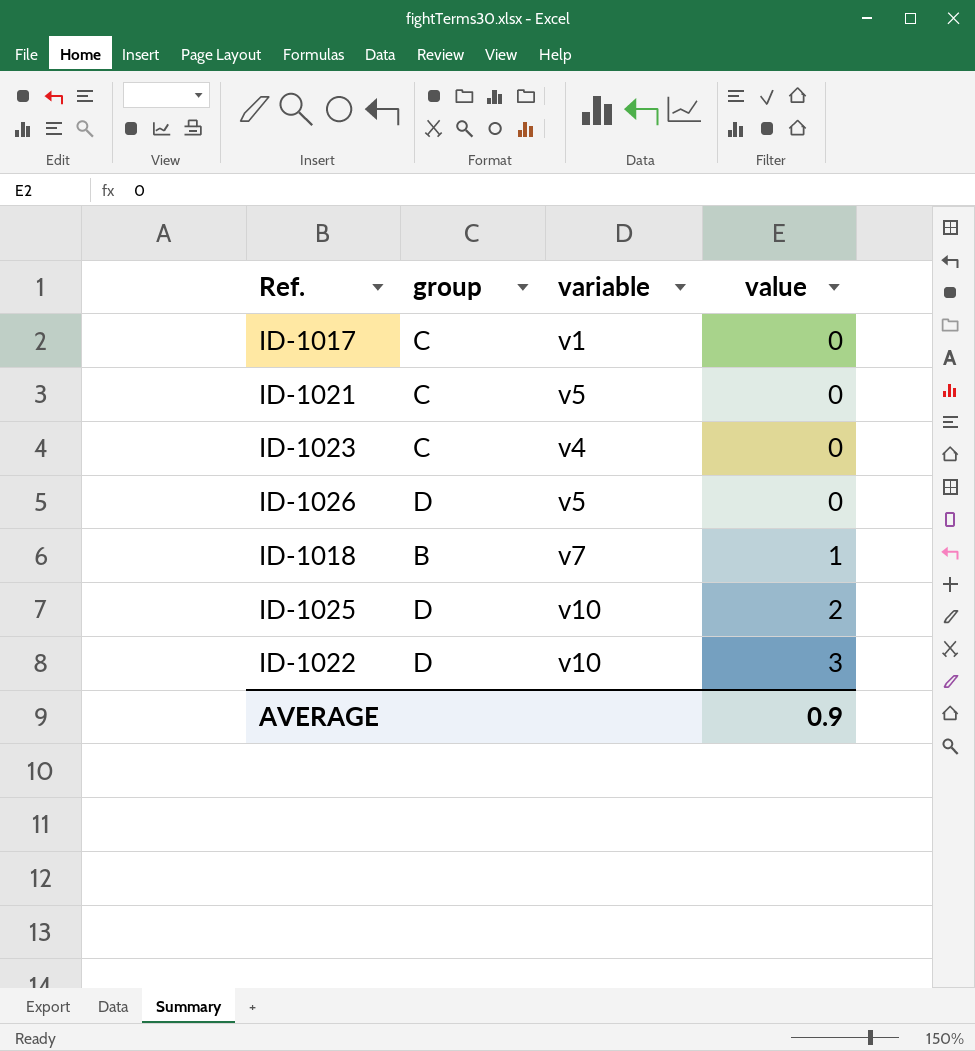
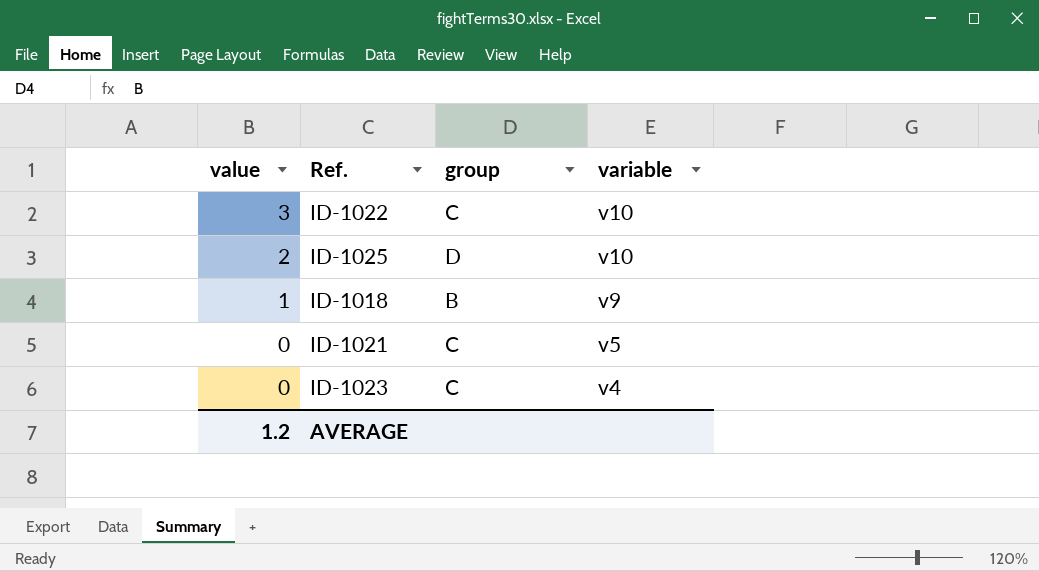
row order: value ascending -> value descending
column value | position: 4 -> 1
row ID-1017: C | v1 | 0 -> none
row ID-1026: D | v5 | 0 -> none
ID-1022 | group: D -> C
ID-1018 | variable: v7 -> v9
AVERAGE | value: 0.9 -> 1.2

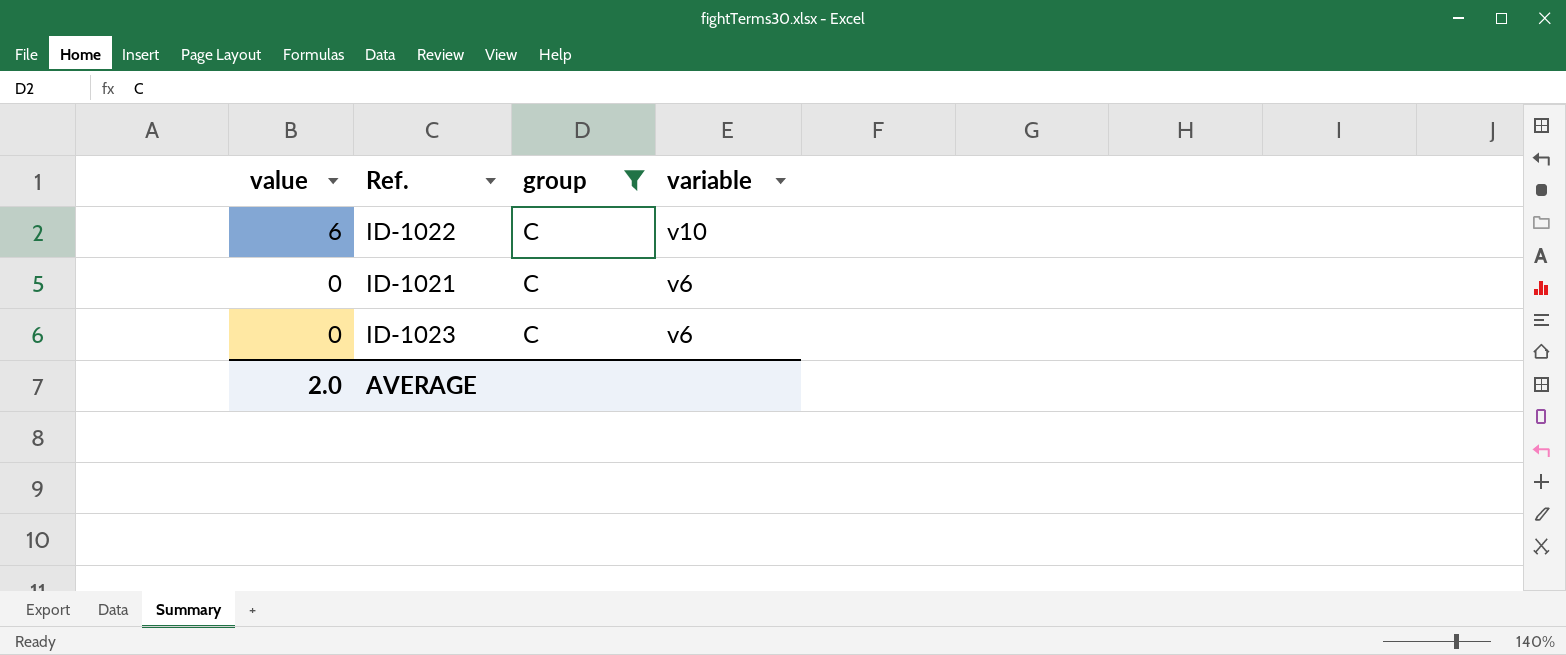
filter: none -> group = C
ID-1022 | value: 3 -> 6
ID-1021 | variable: v5 -> v6
ID-1023 | variable: v4 -> v6
AVERAGE | value: 1.2 -> 2.0

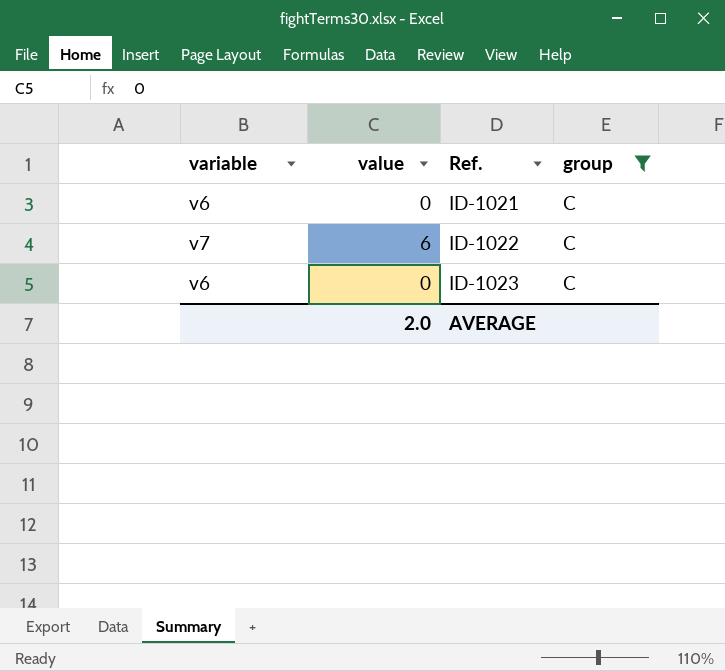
row order: value descending -> Ref. ascending
column variable | position: 4 -> 1
ID-1022 | variable: v10 -> v7

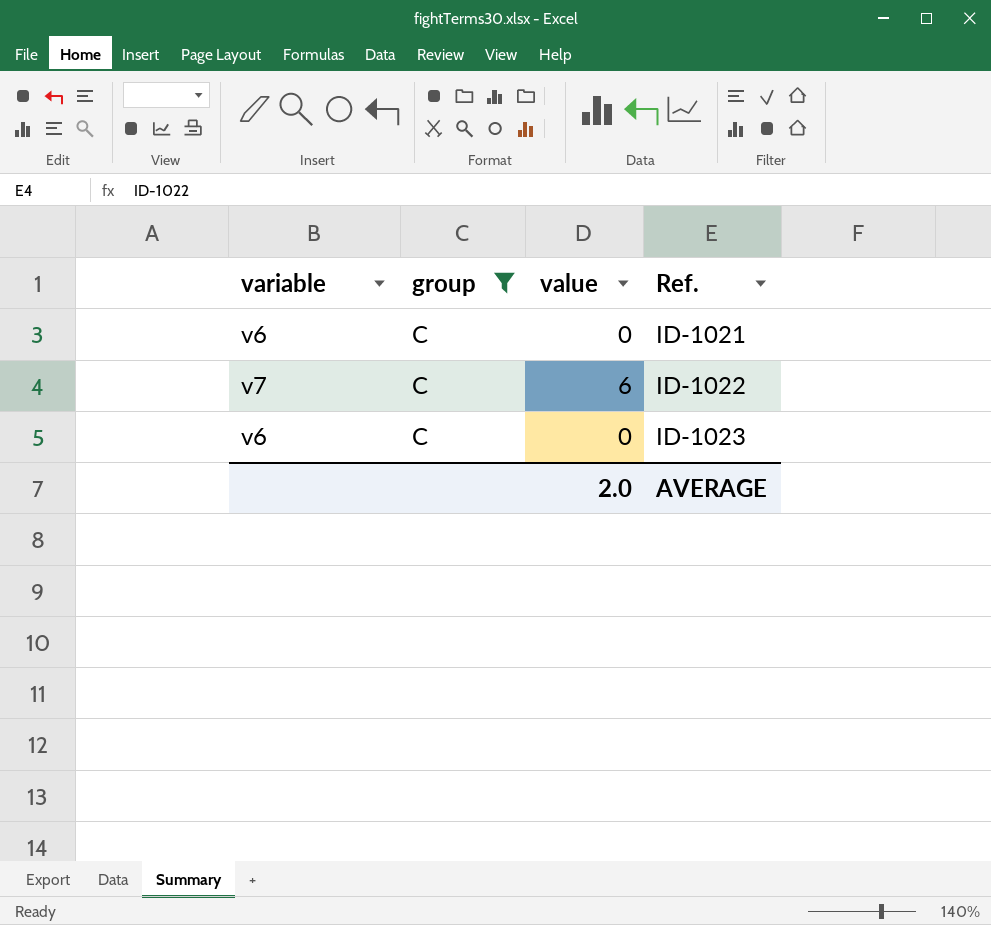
column group | position: 4 -> 2

